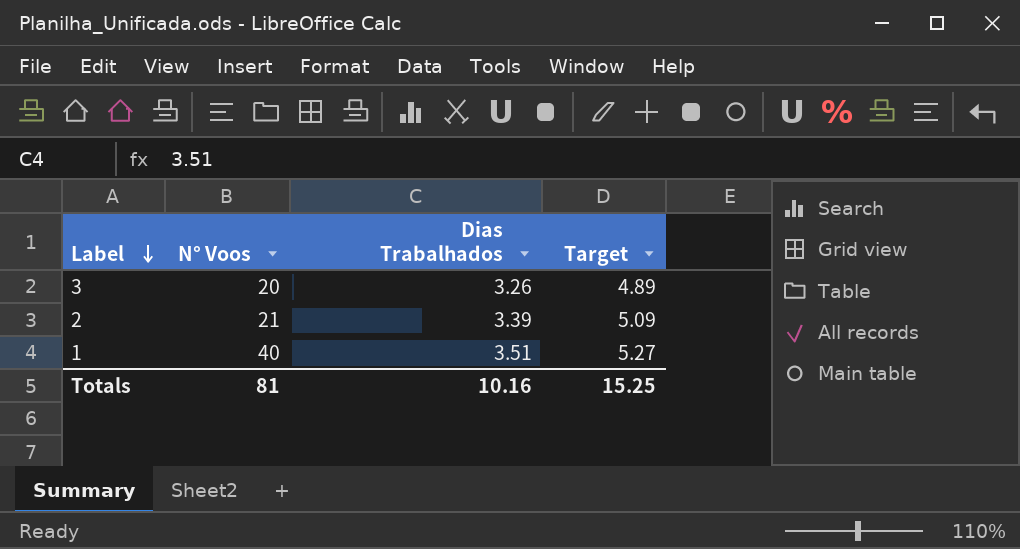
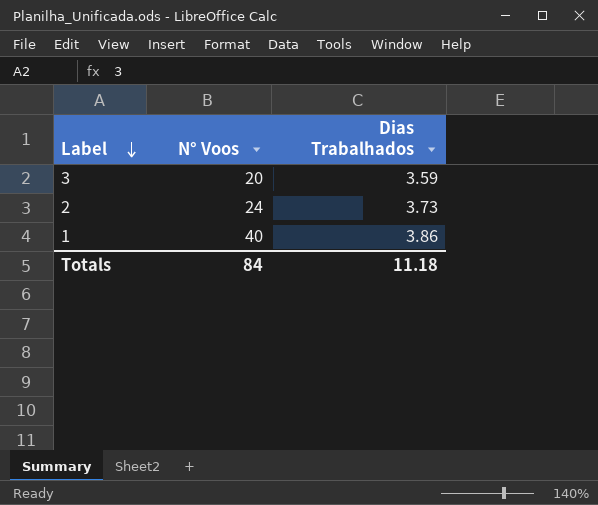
column Target | formula: [Dias Trabalhados] * 1.5 -> none
3 | Dias Trabalhados: 3.26 -> 3.59
2 | N° Voos: 21 -> 24
2 | Dias Trabalhados: 3.39 -> 3.73
1 | Dias Trabalhados: 3.51 -> 3.86
Totals | N° Voos: 81 -> 84
Totals | Dias Trabalhados: 10.16 -> 11.18

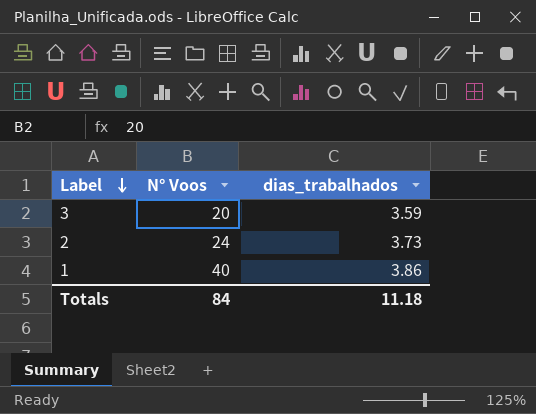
column name: Dias Trabalhados -> dias_trabalhados

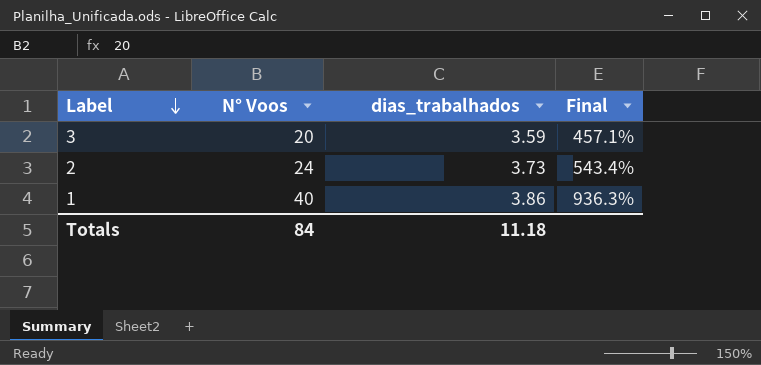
column Final | formula: none -> ([N° Voos] - [dias_trabalhados]) / [dias_trabalhados]

